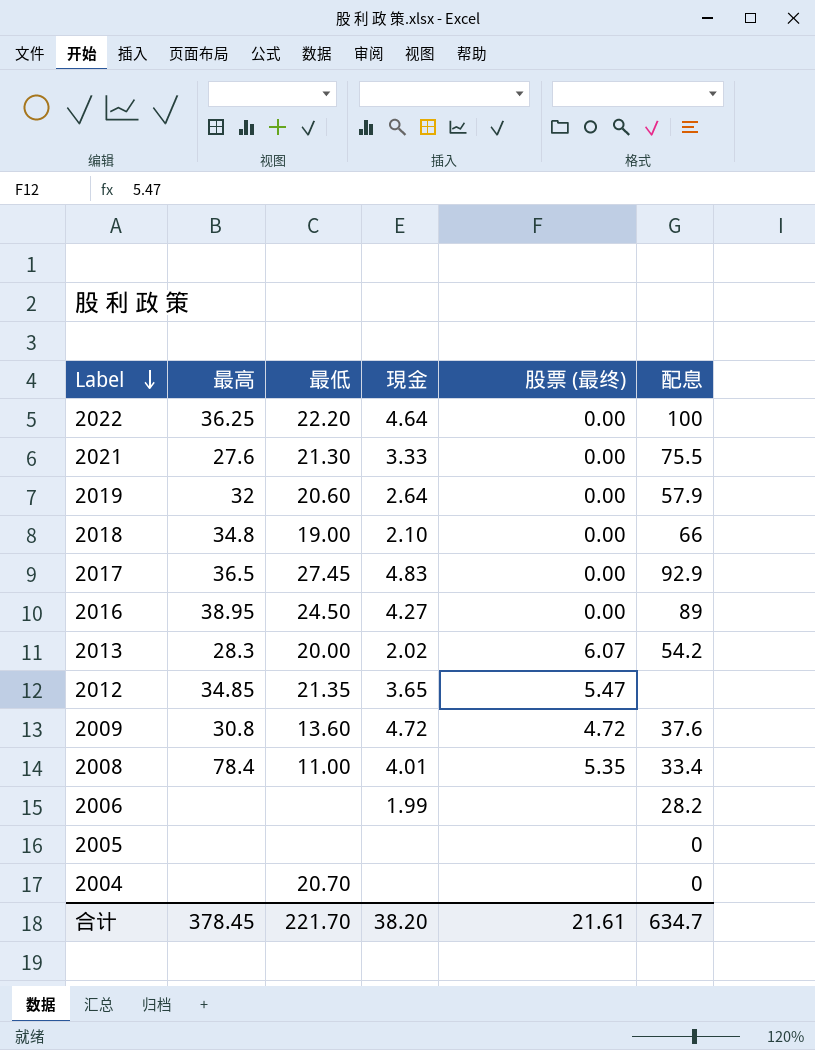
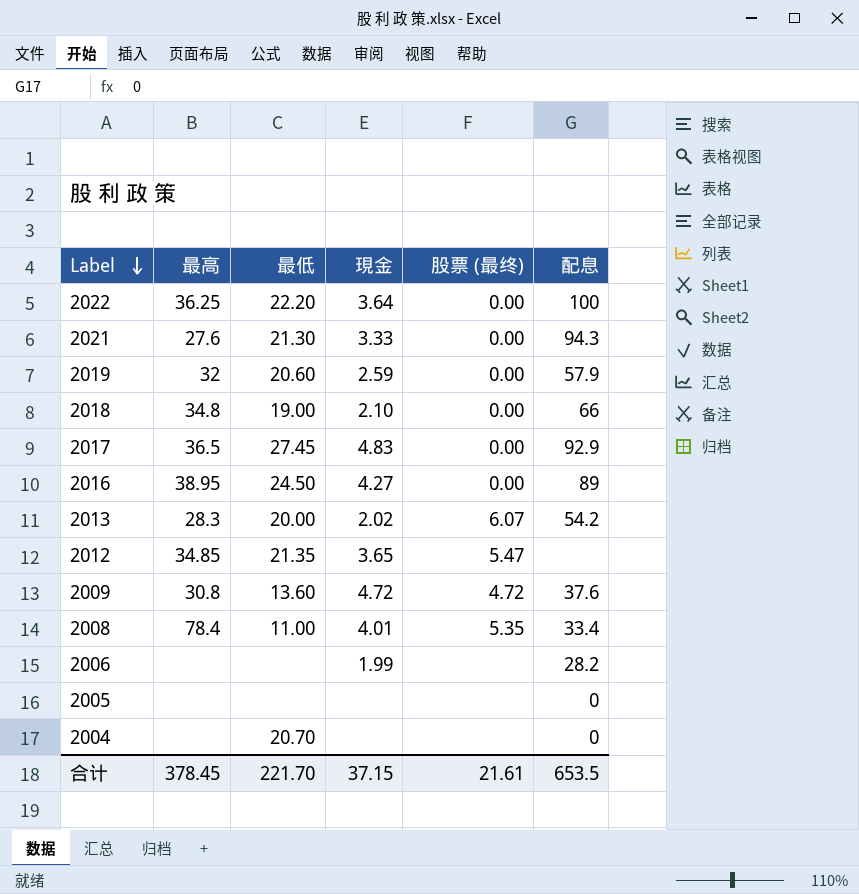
2022 | 現金: 4.64 -> 3.64
2021 | 配息: 75.5 -> 94.3
2019 | 現金: 2.64 -> 2.59
合计 | 現金: 38.20 -> 37.15
合计 | 配息: 634.7 -> 653.5

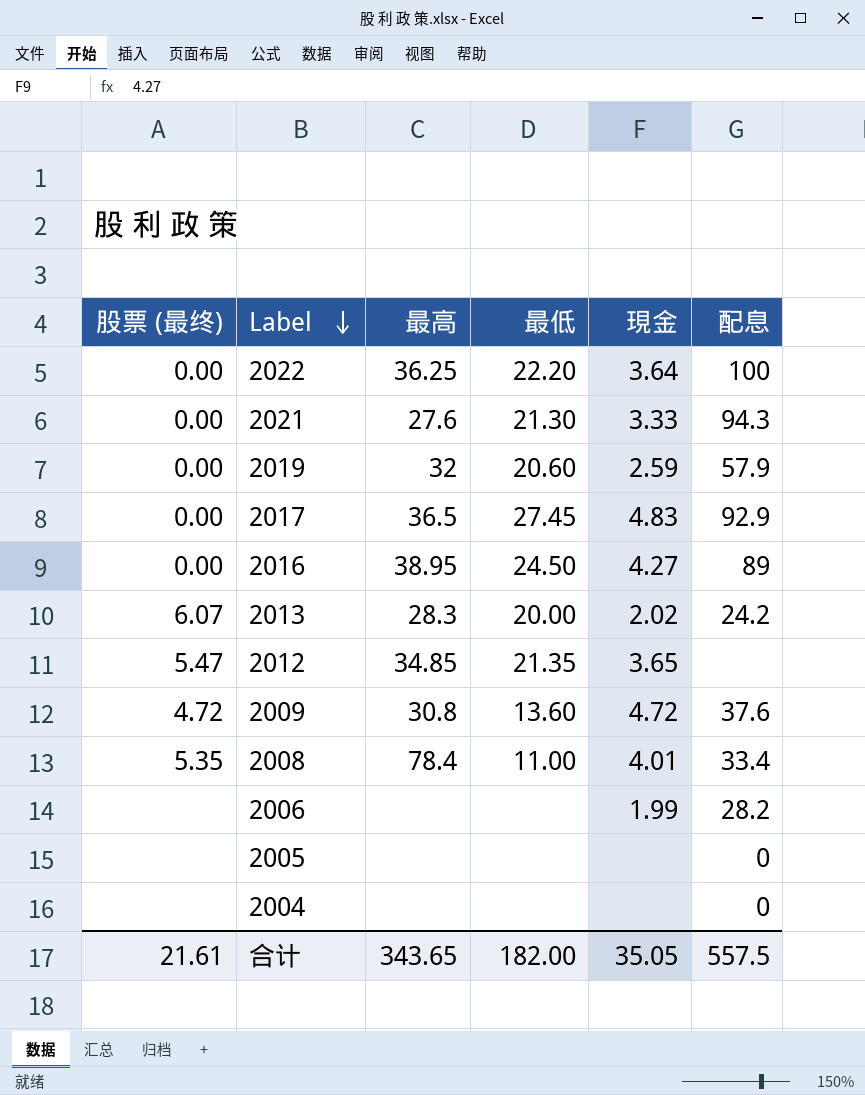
column 股票 (最终) | position: 5 -> 1
row 2018: 34.8 | 19.00 | 2.10 | 0.00 | 66 -> none
2013 | 配息: 54.2 -> 24.2
2004 | 最低: 20.70 -> none
合计 | 最高: 378.45 -> 343.65
合计 | 最低: 221.70 -> 182.00
合计 | 現金: 37.15 -> 35.05
合计 | 配息: 653.5 -> 557.5

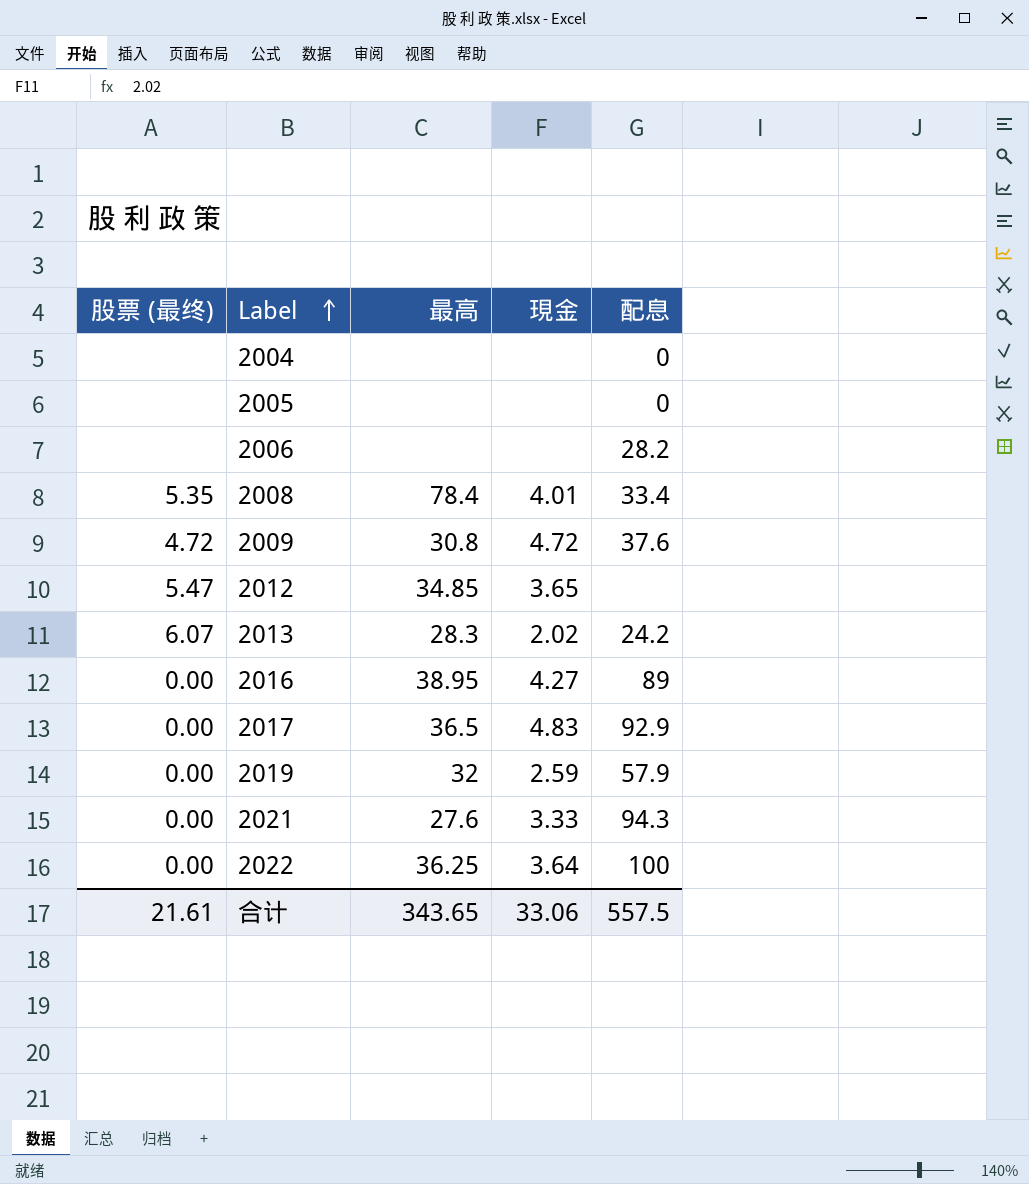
row order: Label descending -> Label ascending
column 最低 | position: 4 -> none
2006 | 現金: 1.99 -> none
合计 | 現金: 35.05 -> 33.06

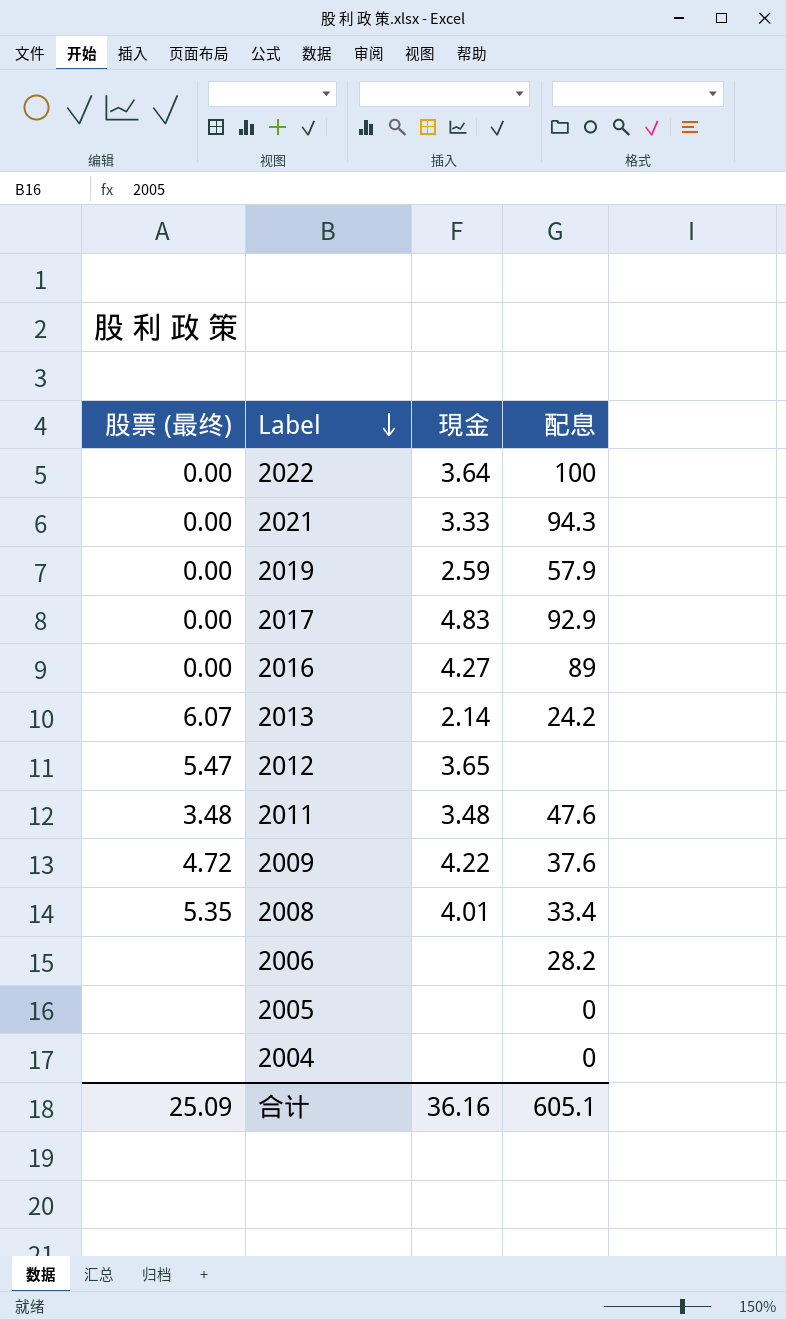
row order: Label ascending -> Label descending
column 最高 | position: 3 -> none
2013 | 現金: 2.02 -> 2.14
row 2011: none -> 3.48 | 3.48 | 47.6
2009 | 現金: 4.72 -> 4.22
合计 | 股票 (最终): 21.61 -> 25.09
合计 | 現金: 33.06 -> 36.16
合计 | 配息: 557.5 -> 605.1

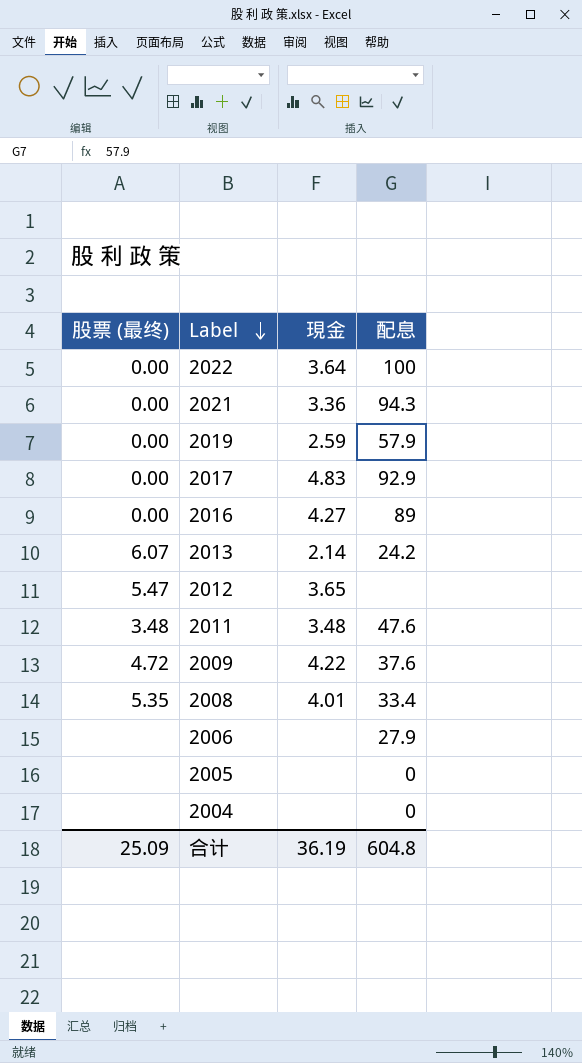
2021 | 現金: 3.33 -> 3.36
2006 | 配息: 28.2 -> 27.9
合计 | 現金: 36.16 -> 36.19
合计 | 配息: 605.1 -> 604.8

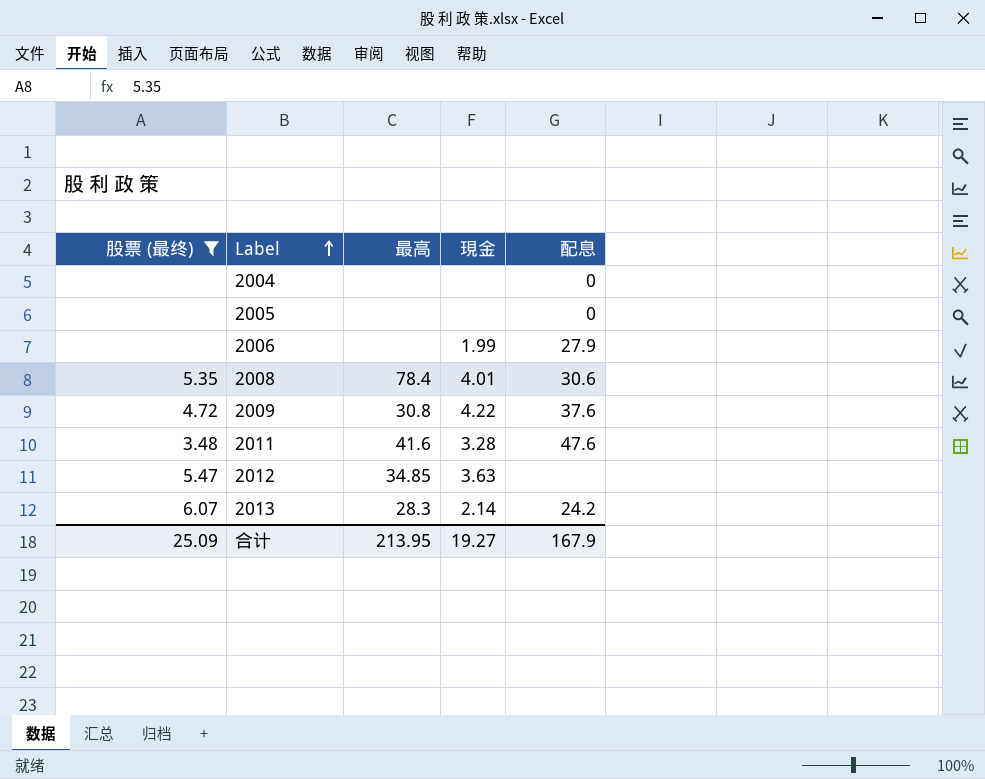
filter: none -> 股票 (最终) != 0.00
row order: Label descending -> Label ascending
column 最高 | position: none -> 3
2006 | 現金: none -> 1.99
2008 | 配息: 33.4 -> 30.6
2011 | 現金: 3.48 -> 3.28
2012 | 現金: 3.65 -> 3.63
合计 | 現金: 36.19 -> 19.27
合计 | 配息: 604.8 -> 167.9

